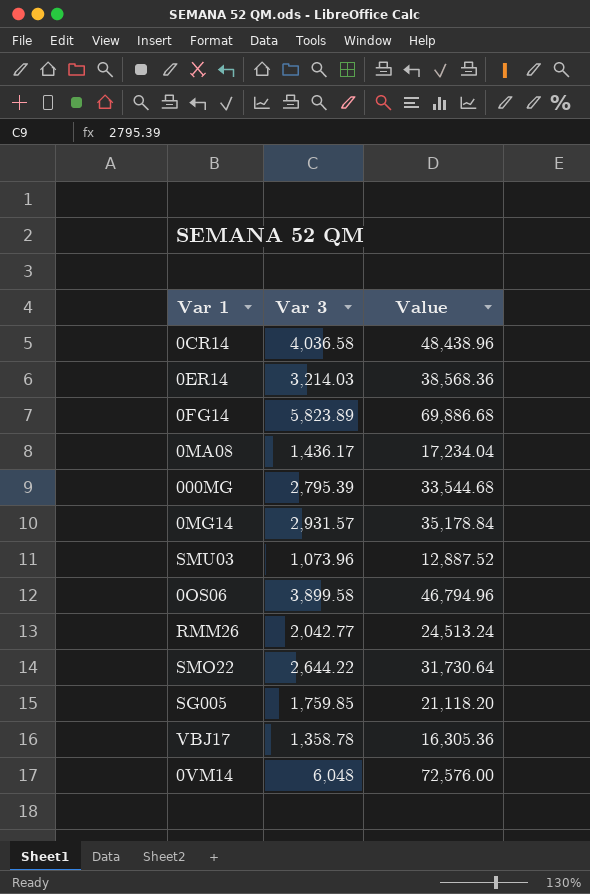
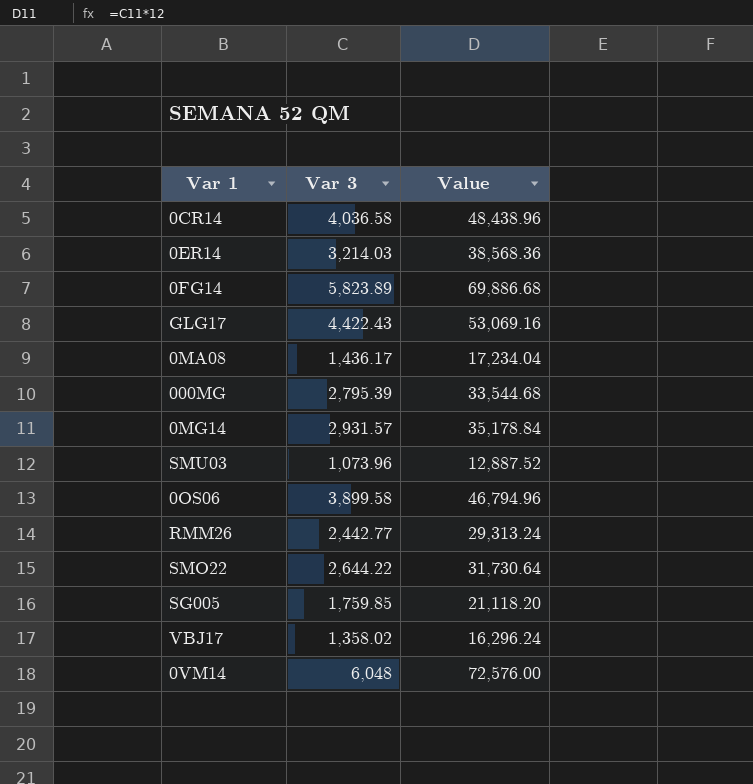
row GLG17: none -> 4,422.43 | 53,069.16
RMM26 | Var 3: 2,042.77 -> 2,442.77
RMM26 | Value: 24,513.24 -> 29,313.24
VBJ17 | Var 3: 1,358.78 -> 1,358.02
VBJ17 | Value: 16,305.36 -> 16,296.24

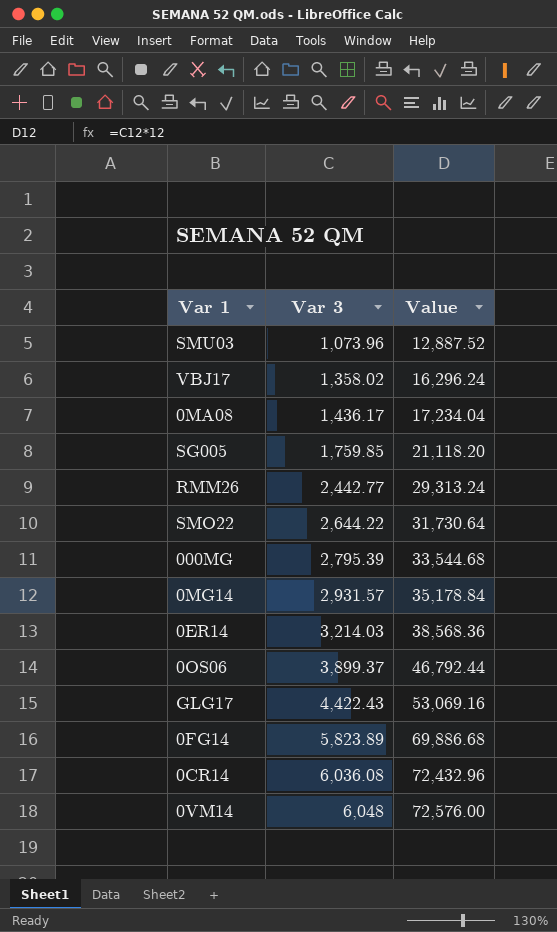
row order: none -> Var 3 ascending
0OS06 | Var 3: 3,899.58 -> 3,899.37
0OS06 | Value: 46,794.96 -> 46,792.44
0CR14 | Var 3: 4,036.58 -> 6,036.08
0CR14 | Value: 48,438.96 -> 72,432.96

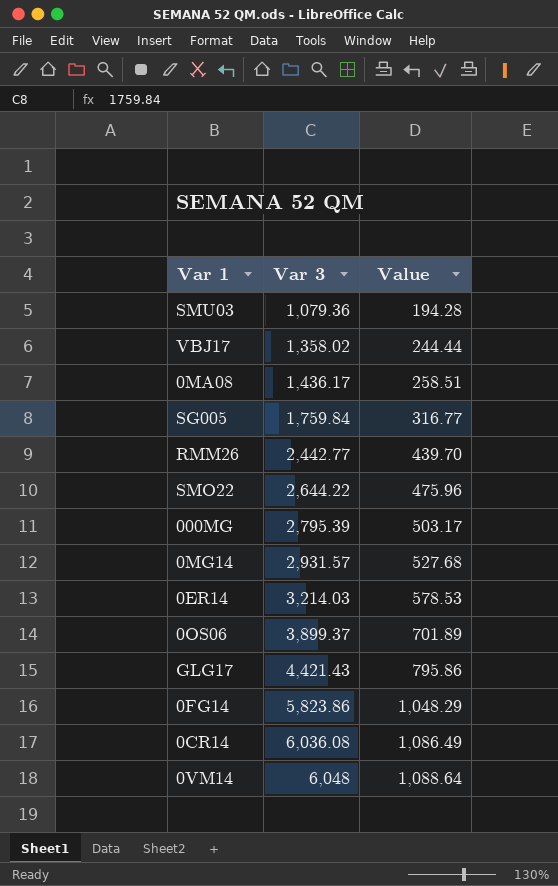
column Value | formula: [Var 3] * 12 -> [Var 3] * 0.18
SMU03 | Var 3: 1,073.96 -> 1,079.36
SG005 | Var 3: 1,759.85 -> 1,759.84
GLG17 | Var 3: 4,422.43 -> 4,421.43
0FG14 | Var 3: 5,823.89 -> 5,823.86

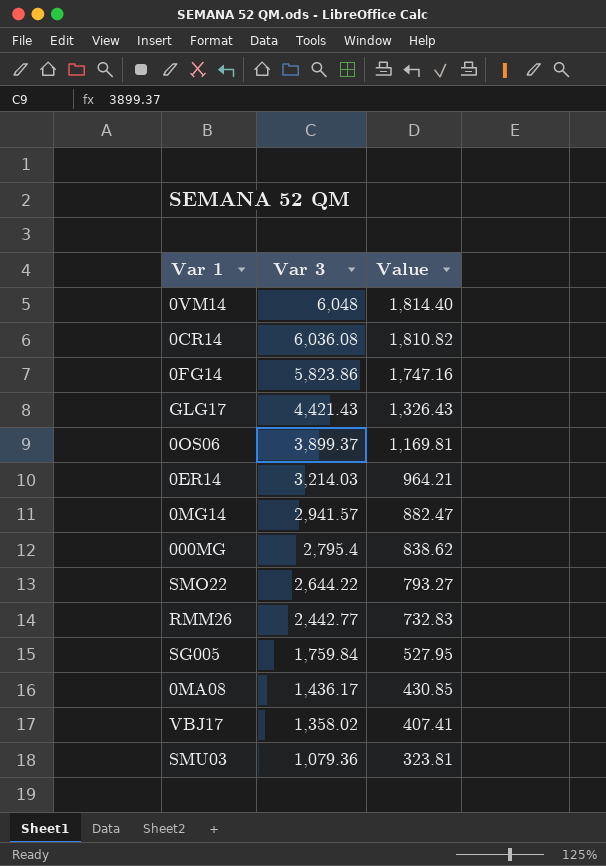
row order: Var 3 ascending -> Var 3 descending
column Value | formula: [Var 3] * 0.18 -> [Var 3] * 0.3
0MG14 | Var 3: 2,931.57 -> 2,941.57
000MG | Var 3: 2,795.39 -> 2,795.4

